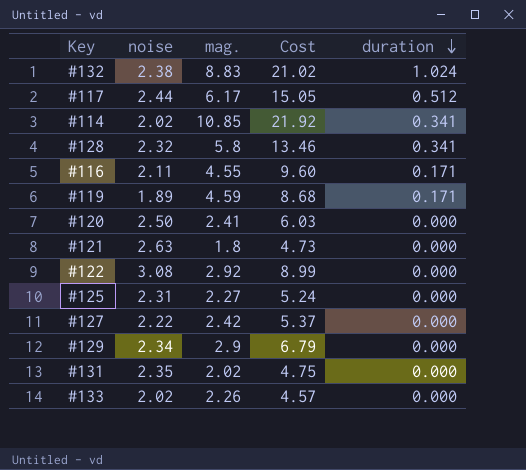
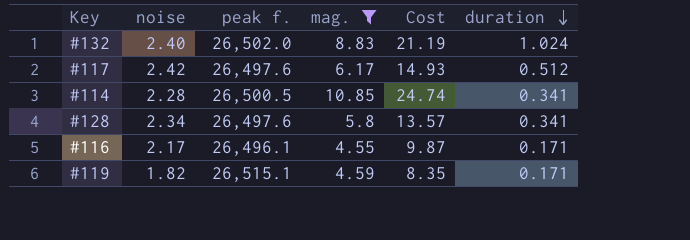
filter: none -> mag. >= 4.55
column peak f. | position: none -> 3
#132 | noise: 2.38 -> 2.40
#132 | Cost: 21.02 -> 21.19
#117 | noise: 2.44 -> 2.42
#117 | Cost: 15.05 -> 14.93
#114 | noise: 2.02 -> 2.28
#114 | Cost: 21.92 -> 24.74
#128 | noise: 2.32 -> 2.34
#128 | Cost: 13.46 -> 13.57
#116 | noise: 2.11 -> 2.17
#116 | Cost: 9.60 -> 9.87
#119 | noise: 1.89 -> 1.82
#119 | Cost: 8.68 -> 8.35

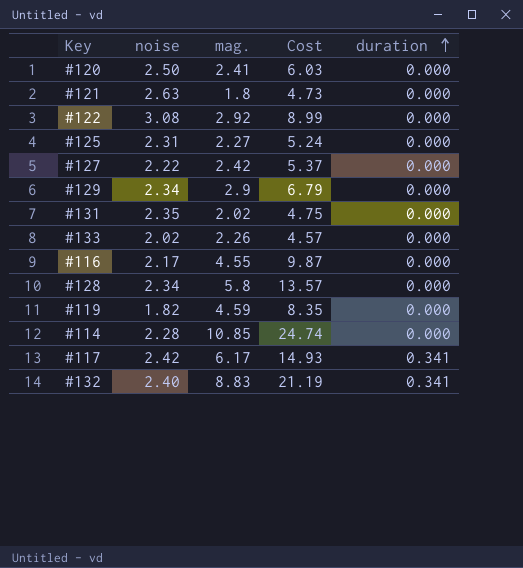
filter: mag. >= 4.55 -> none
row order: duration descending -> duration ascending
column peak f. | position: 3 -> none
#116 | duration: 0.171 -> 0.000
#128 | duration: 0.341 -> 0.000
#119 | duration: 0.171 -> 0.000
#114 | duration: 0.341 -> 0.000
#117 | duration: 0.512 -> 0.341
#132 | duration: 1.024 -> 0.341

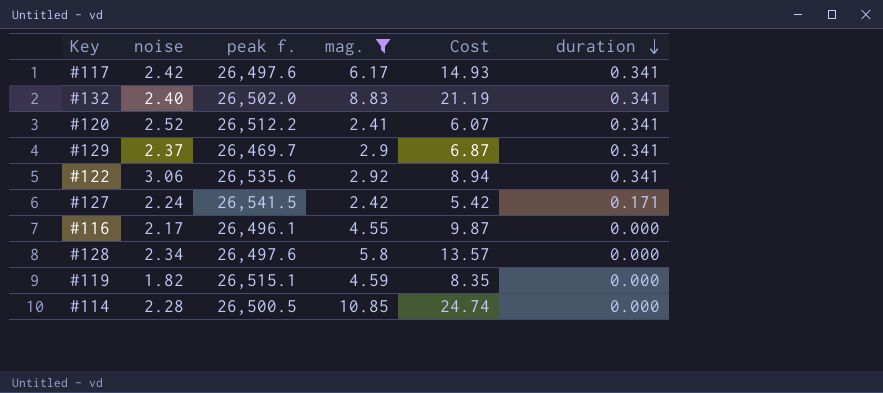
filter: none -> mag. >= 2.41
row order: duration ascending -> duration descending
column peak f. | position: none -> 3
#120 | noise: 2.50 -> 2.52
#120 | Cost: 6.03 -> 6.07
#120 | duration: 0.000 -> 0.341
#129 | noise: 2.34 -> 2.37
#129 | Cost: 6.79 -> 6.87
#129 | duration: 0.000 -> 0.341
#122 | noise: 3.08 -> 3.06
#122 | Cost: 8.99 -> 8.94
#122 | duration: 0.000 -> 0.341
#127 | noise: 2.22 -> 2.24
#127 | Cost: 5.37 -> 5.42
#127 | duration: 0.000 -> 0.171

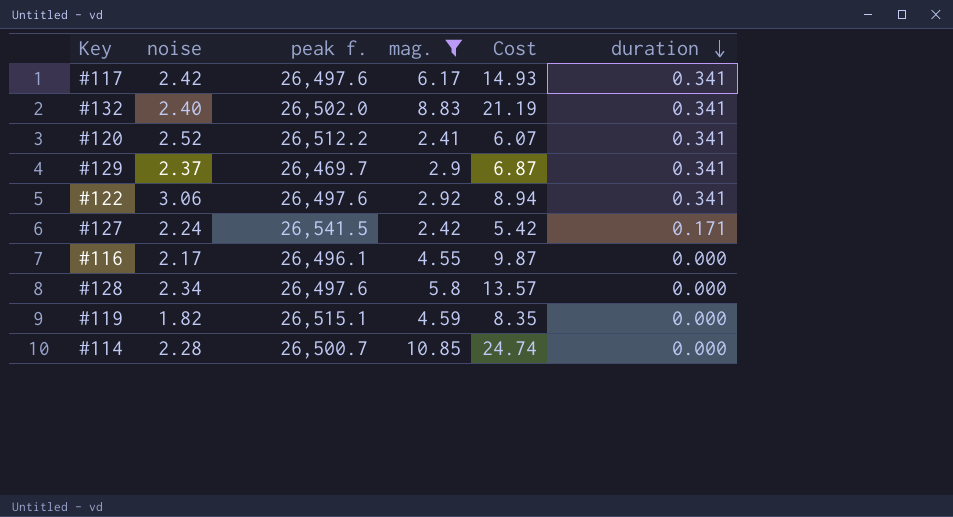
#122 | peak f.: 26,535.6 -> 26,497.6
#114 | peak f.: 26,500.5 -> 26,500.7

